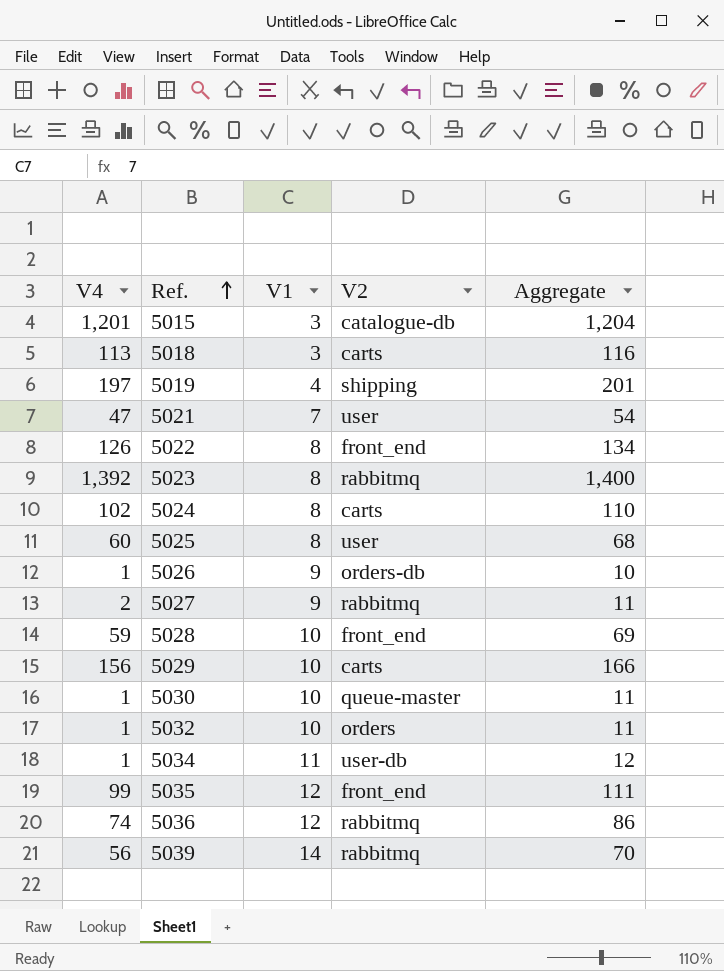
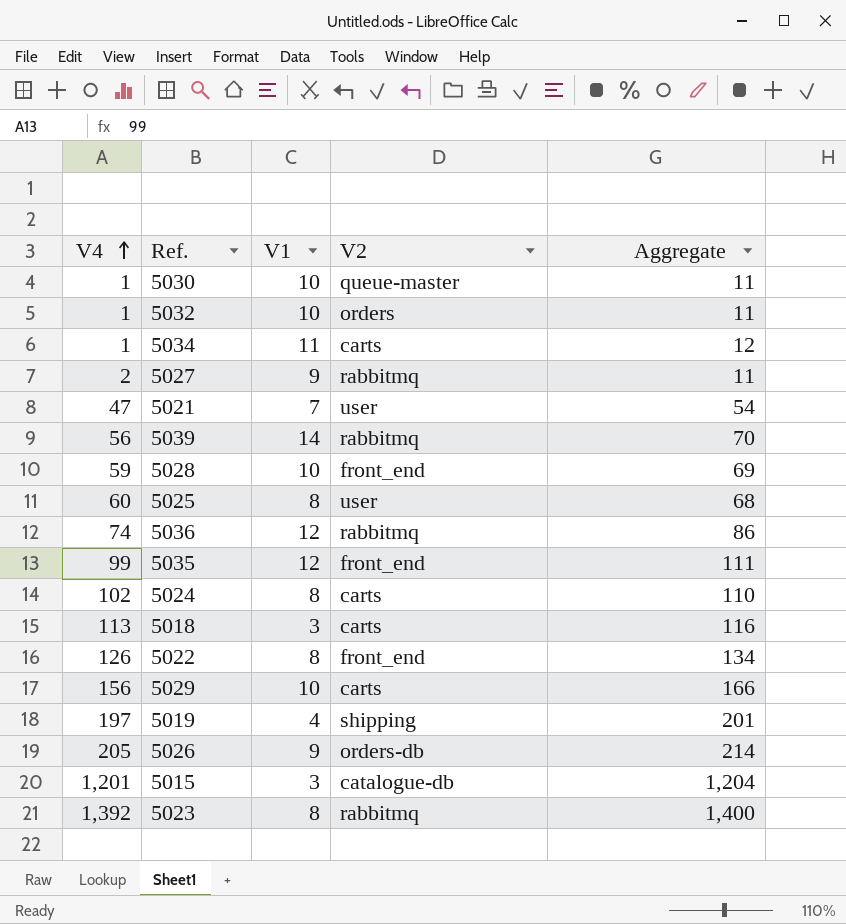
row order: Ref. ascending -> V4 ascending
5034 | V2: user-db -> carts
5026 | V4: 1 -> 205
5026 | Aggregate: 10 -> 214

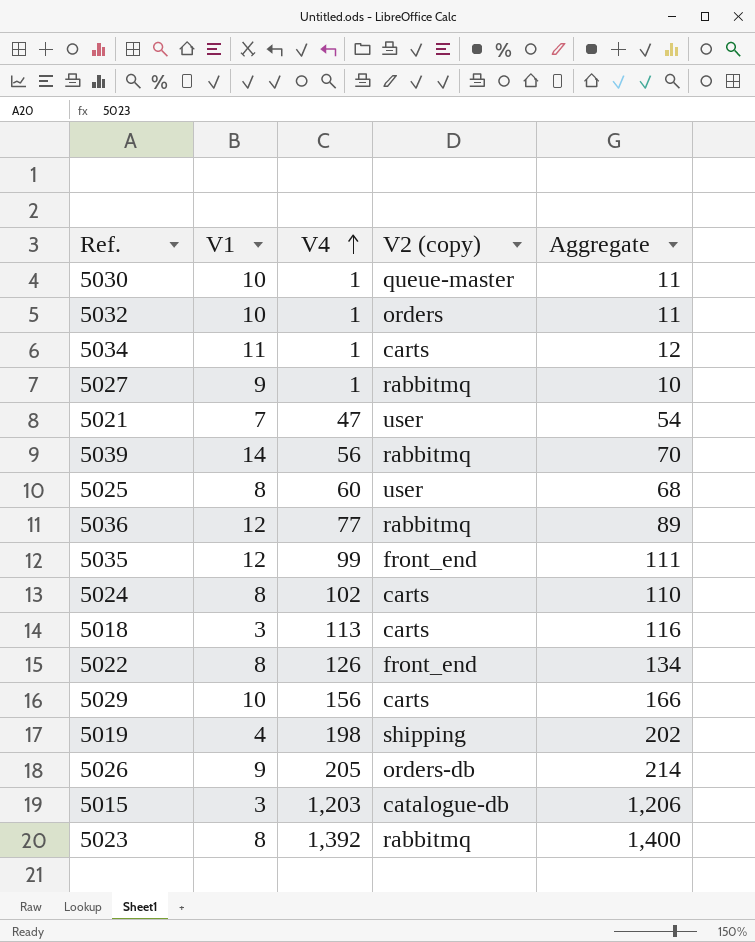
column V4 | position: 1 -> 3
column name: V2 -> V2 (copy)
row 5028: 59 | 10 | front_end | 69 -> none
5027 | V4: 2 -> 1
5027 | Aggregate: 11 -> 10
5036 | V4: 74 -> 77
5036 | Aggregate: 86 -> 89
5019 | V4: 197 -> 198
5019 | Aggregate: 201 -> 202
5015 | V4: 1,201 -> 1,203
5015 | Aggregate: 1,204 -> 1,206

